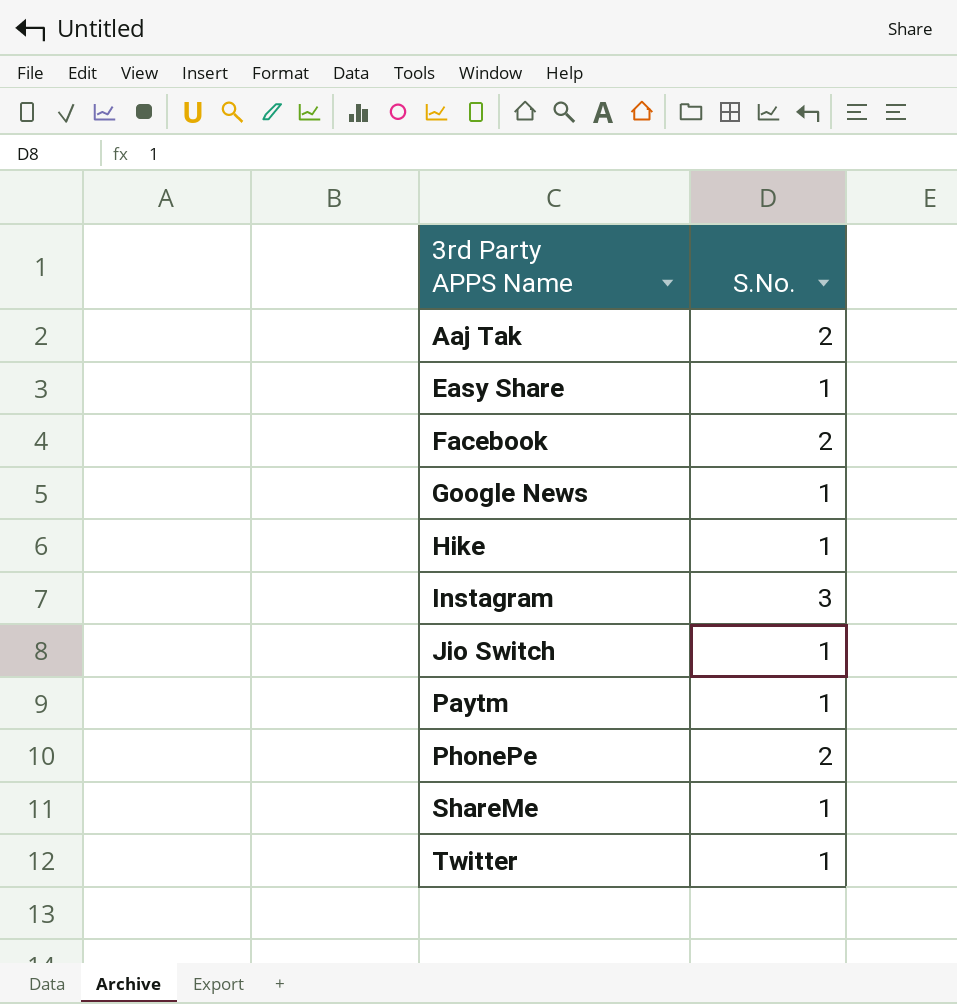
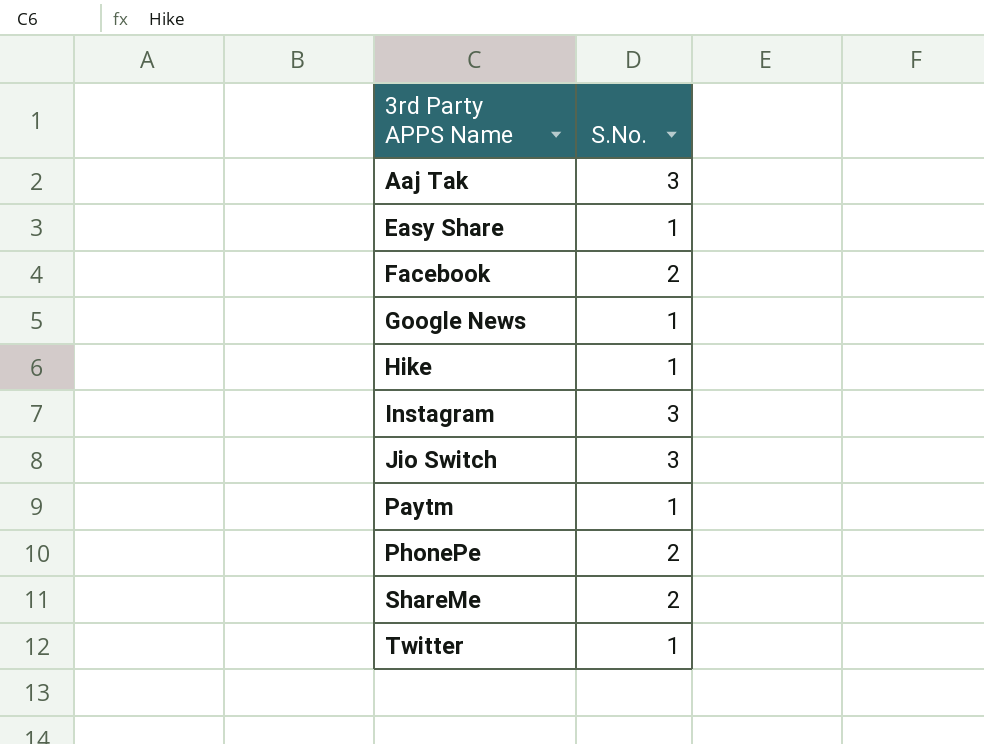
Aaj Tak | S.No.: 2 -> 3
Jio Switch | S.No.: 1 -> 3
ShareMe | S.No.: 1 -> 2

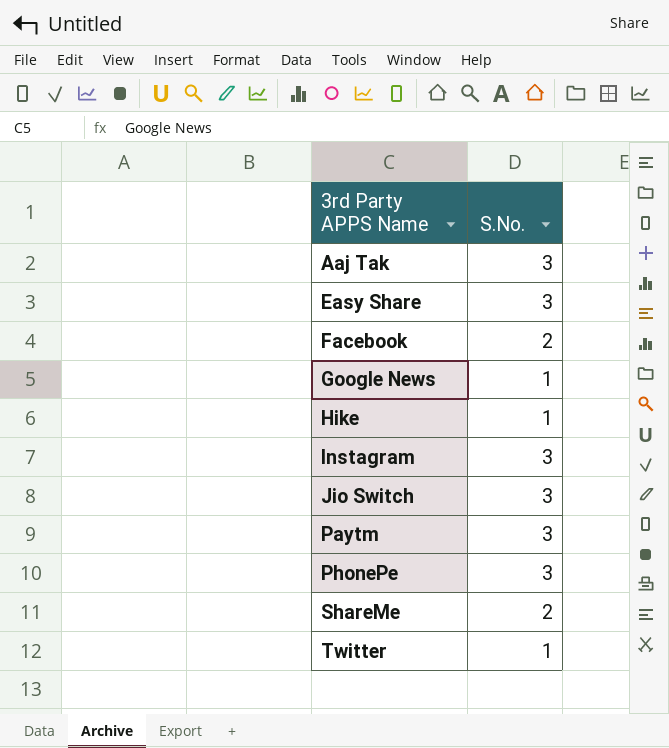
Easy Share | S.No.: 1 -> 3
Paytm | S.No.: 1 -> 3
PhonePe | S.No.: 2 -> 3

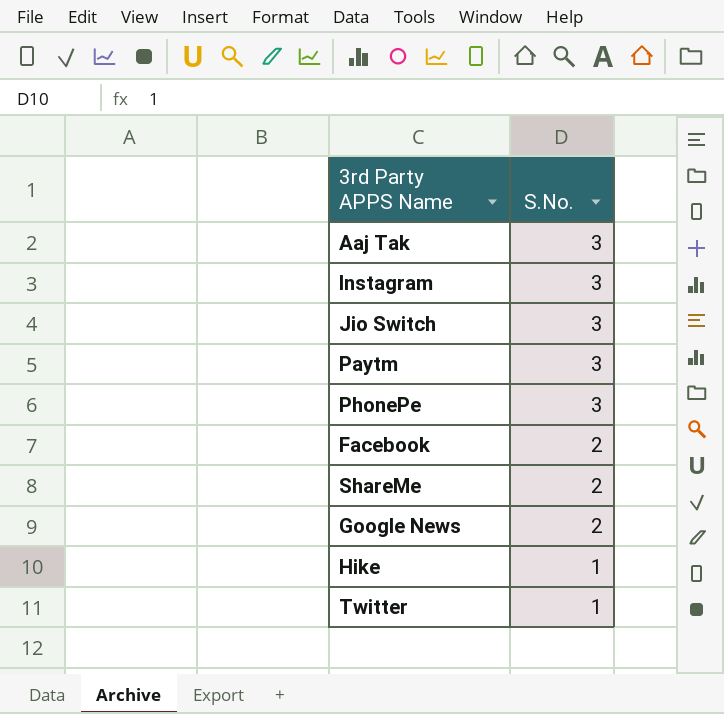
row order: 3rd Party APPS Name ascending -> S.No. descending
row Easy Share: 3 -> none
Google News | S.No.: 1 -> 2

